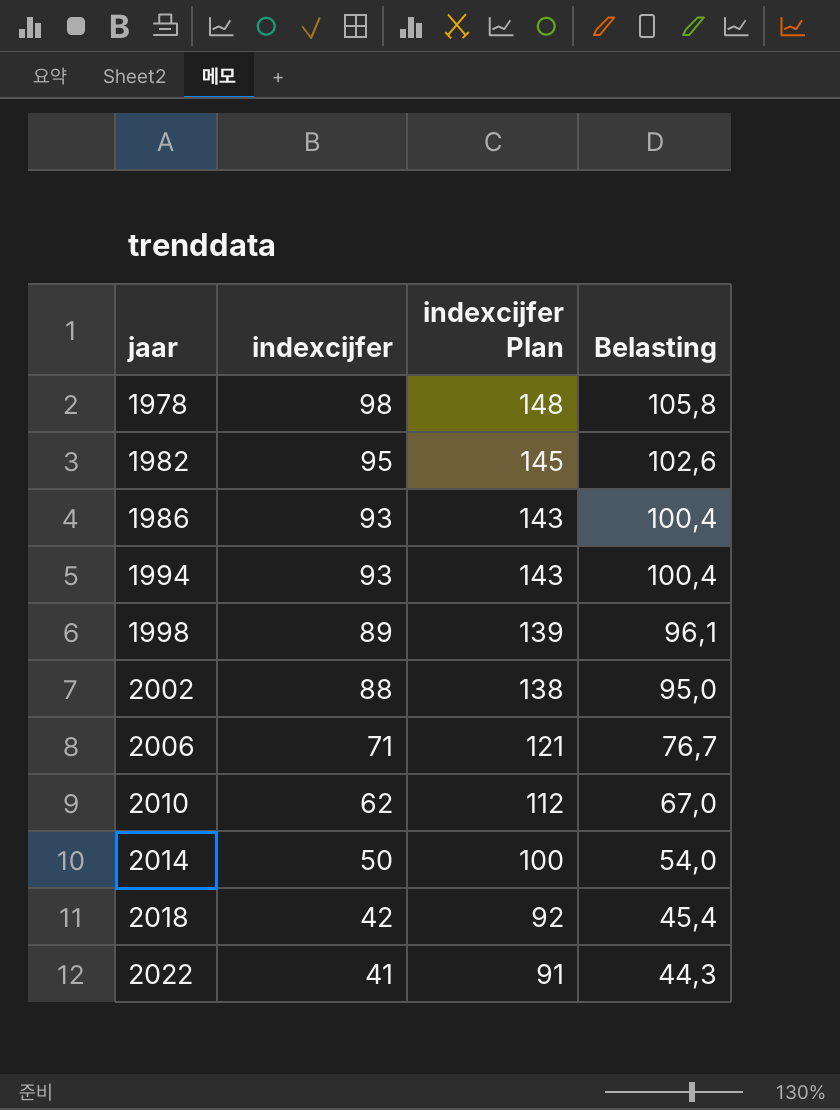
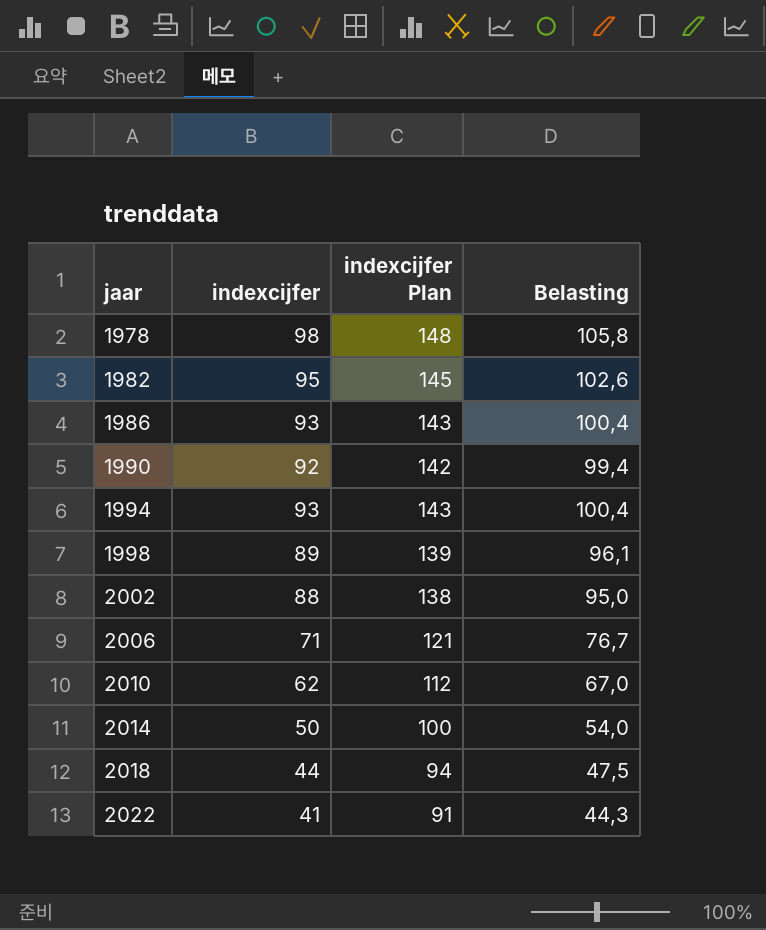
row 1990: none -> 92 | 142 | 99,4
2018 | indexcijfer: 42 -> 44
2018 | indexcijfer Plan: 92 -> 94
2018 | Belasting: 45,4 -> 47,5

